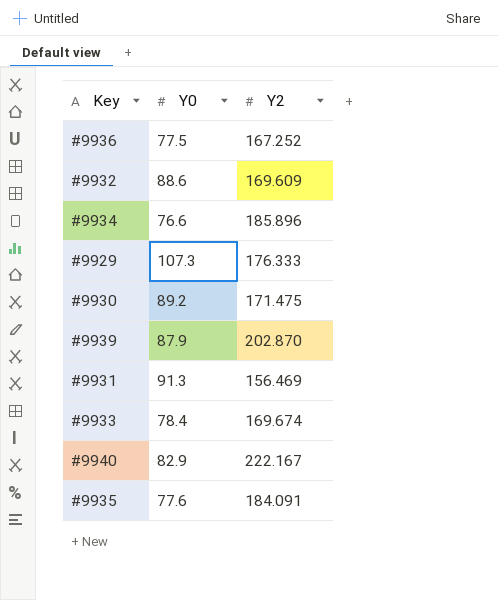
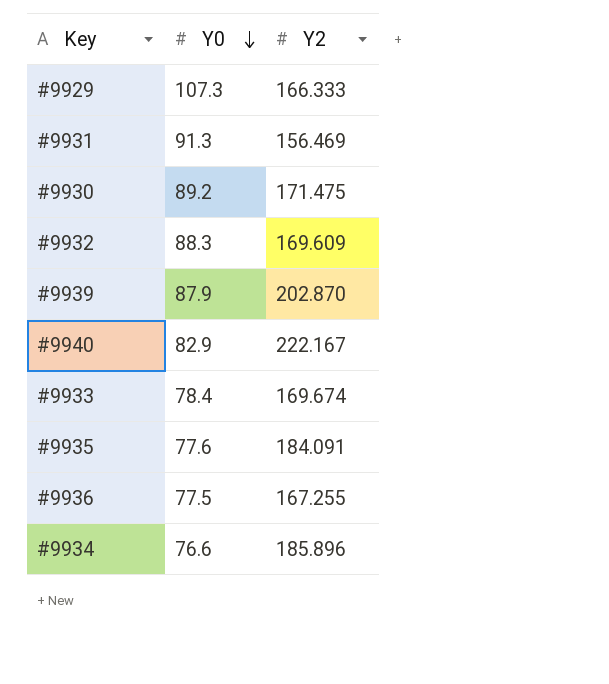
row order: none -> Y0 descending
#9929 | Y2: 176.333 -> 166.333
#9932 | Y0: 88.6 -> 88.3
#9936 | Y2: 167.252 -> 167.255

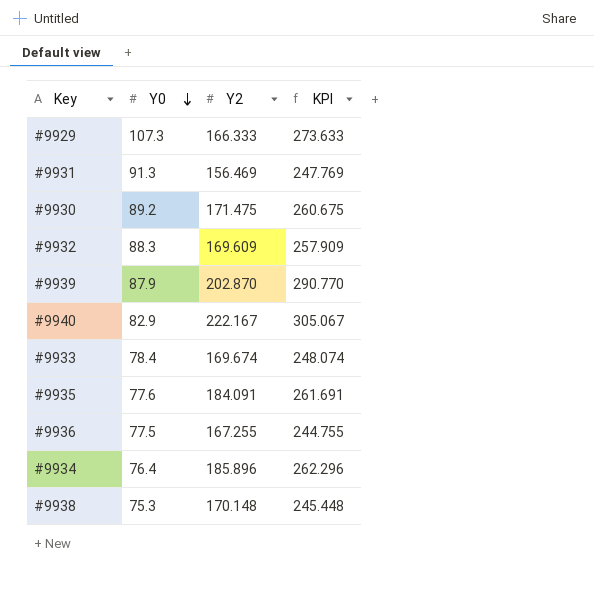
column KPI | formula: none -> [Y0] + [Y2]
#9934 | Y0: 76.6 -> 76.4
row #9938: none -> 75.3 | 170.148 | 245.448

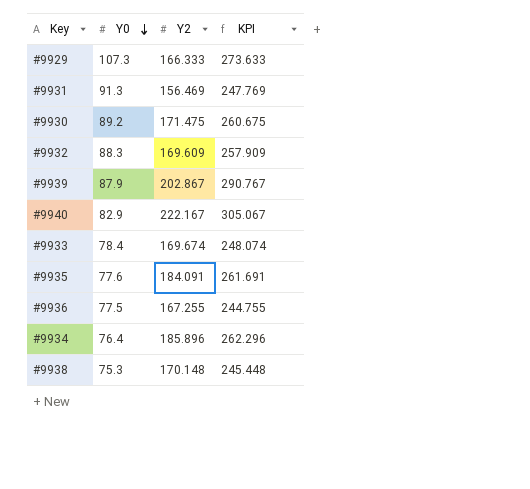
#9939 | Y2: 202.870 -> 202.867
#9939 | KPI: 290.770 -> 290.767

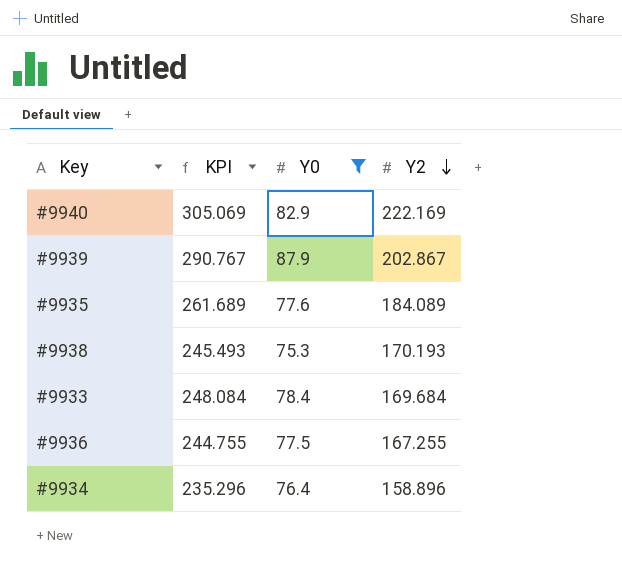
filter: none -> Y0 <= 87.9
row order: Y0 descending -> Y2 descending
column KPI | position: 4 -> 2
#9940 | KPI: 305.067 -> 305.069
#9940 | Y2: 222.167 -> 222.169
#9935 | KPI: 261.691 -> 261.689
#9935 | Y2: 184.091 -> 184.089
#9938 | KPI: 245.448 -> 245.493
#9938 | Y2: 170.148 -> 170.193
#9933 | KPI: 248.074 -> 248.084
#9933 | Y2: 169.674 -> 169.684
#9934 | KPI: 262.296 -> 235.296
#9934 | Y2: 185.896 -> 158.896

